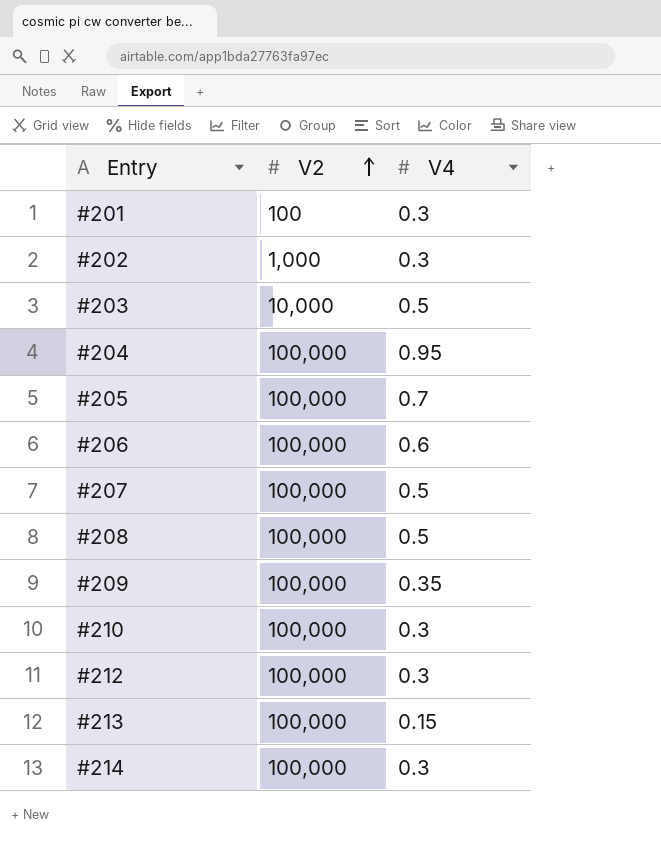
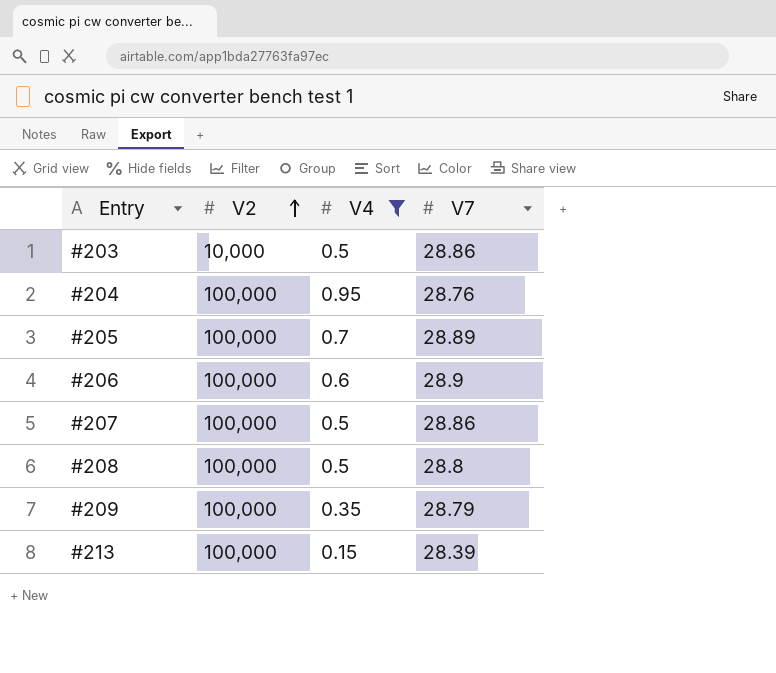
filter: none -> V4 != 0.3
column V7 | position: none -> 4

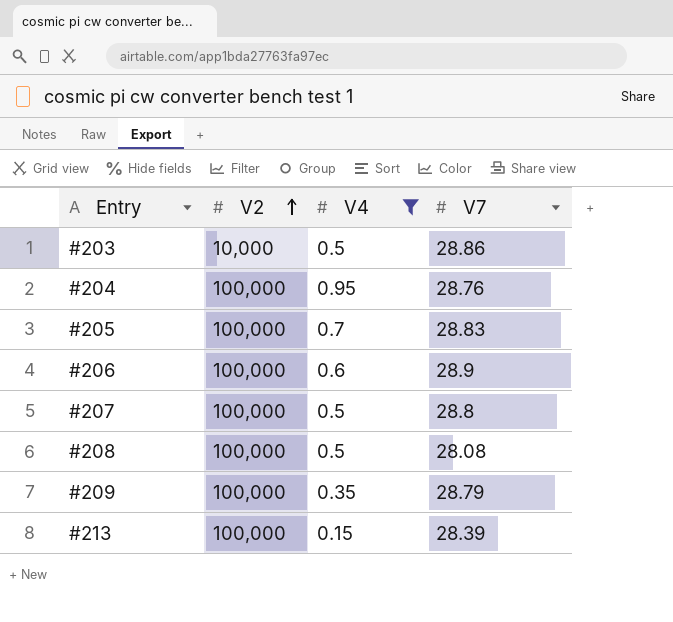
#205 | V7: 28.89 -> 28.83
#207 | V7: 28.86 -> 28.8
#208 | V7: 28.8 -> 28.08

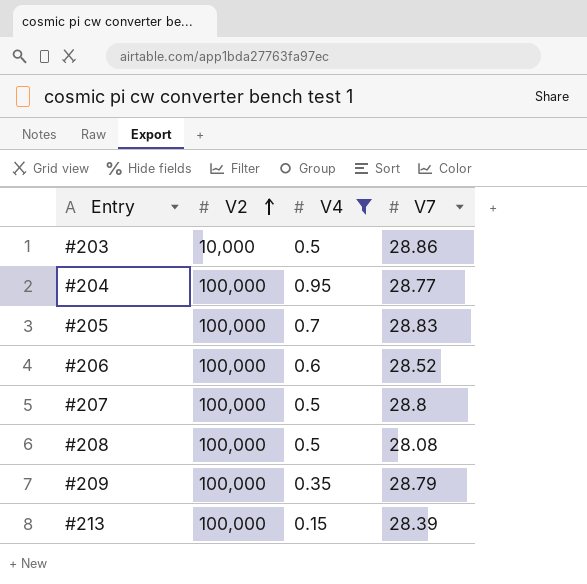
#204 | V7: 28.76 -> 28.77
#206 | V7: 28.9 -> 28.52

